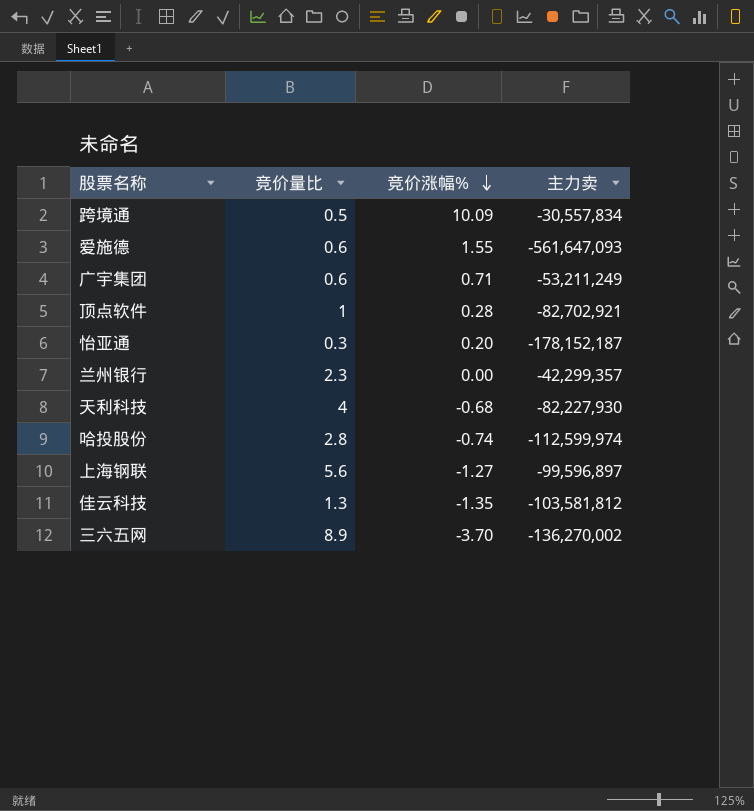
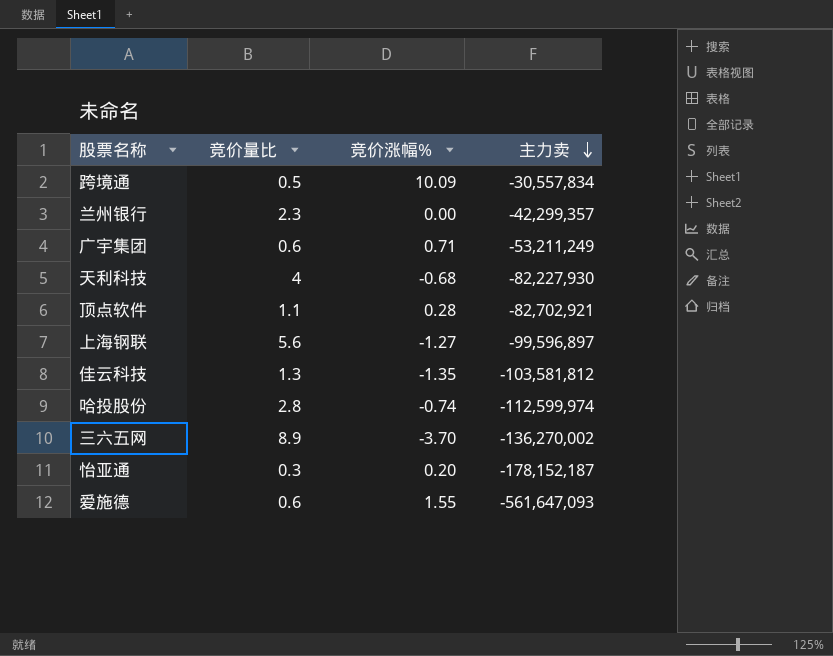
row order: 竞价涨幅% descending -> 主力卖 descending
顶点软件 | 竞价量比: 1 -> 1.1

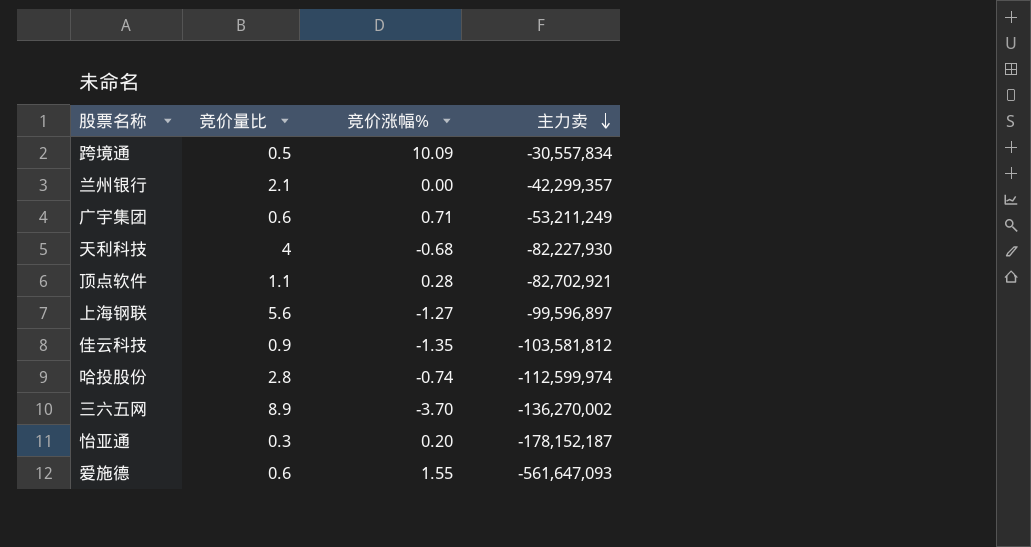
兰州银行 | 竞价量比: 2.3 -> 2.1
佳云科技 | 竞价量比: 1.3 -> 0.9

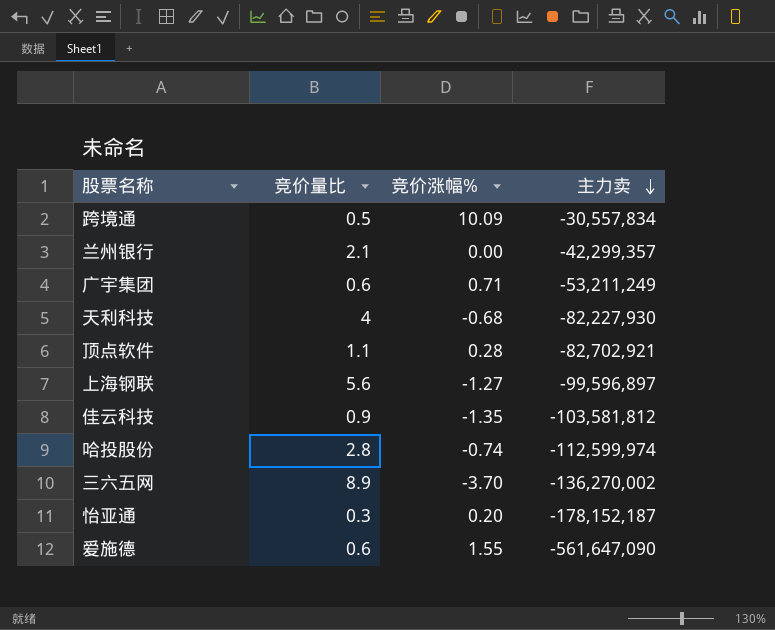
爱施德 | 主力卖: -561,647,093 -> -561,647,090

